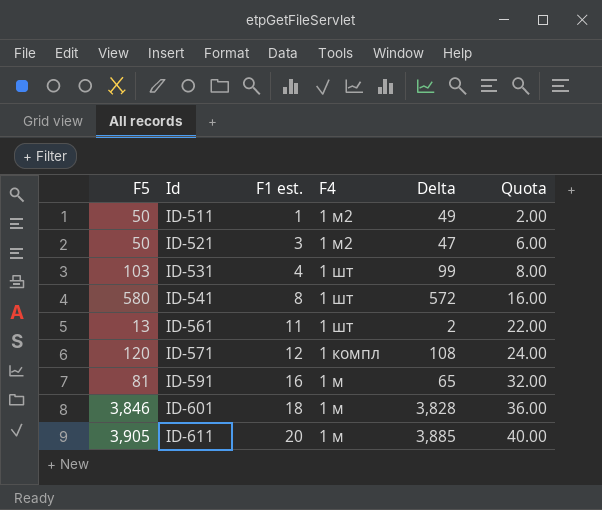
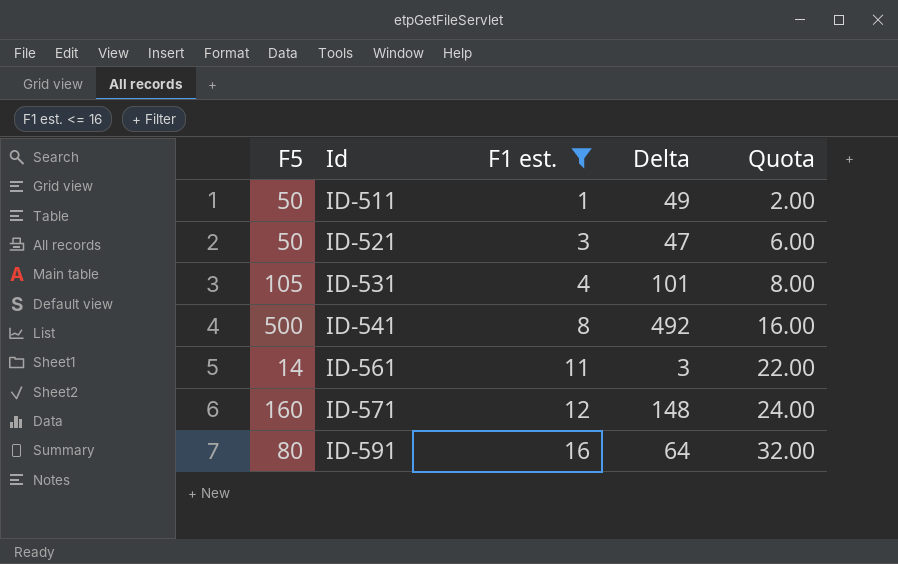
filter: none -> F1 est. <= 16
column F4 | position: 4 -> none
ID-531 | F5: 103 -> 105
ID-531 | Delta: 99 -> 101
ID-541 | F5: 580 -> 500
ID-541 | Delta: 572 -> 492
ID-561 | F5: 13 -> 14
ID-561 | Delta: 2 -> 3
ID-571 | F5: 120 -> 160
ID-571 | Delta: 108 -> 148
ID-591 | F5: 81 -> 80
ID-591 | Delta: 65 -> 64

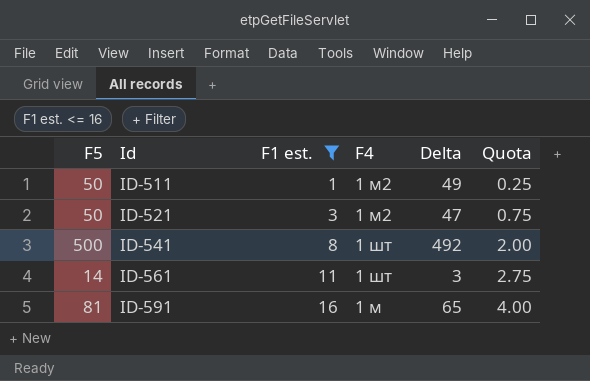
column F4 | position: none -> 4
column Quota | formula: [F1 est.] * 2 -> [F1 est.] * 0.25
row ID-531: 105 | 4 | 101 | 8.00 -> none
row ID-571: 160 | 12 | 148 | 24.00 -> none
ID-591 | F5: 80 -> 81
ID-591 | Delta: 64 -> 65

